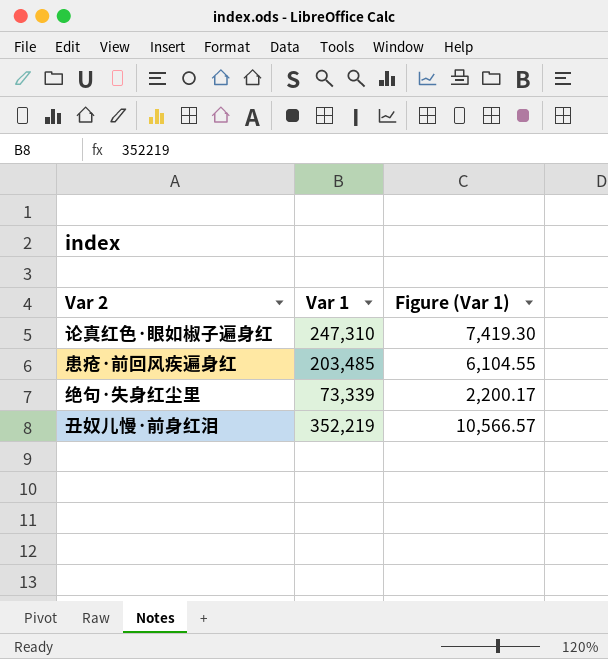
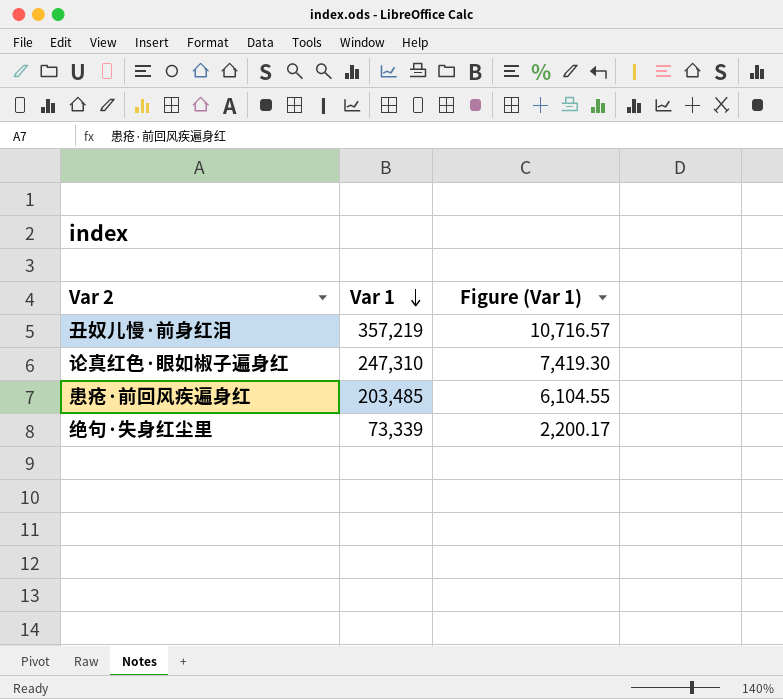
row order: none -> Var 1 descending
丑奴儿慢·前身红泪 | Var 1: 352,219 -> 357,219
丑奴儿慢·前身红泪 | Figure (Var 1): 10,566.57 -> 10,716.57

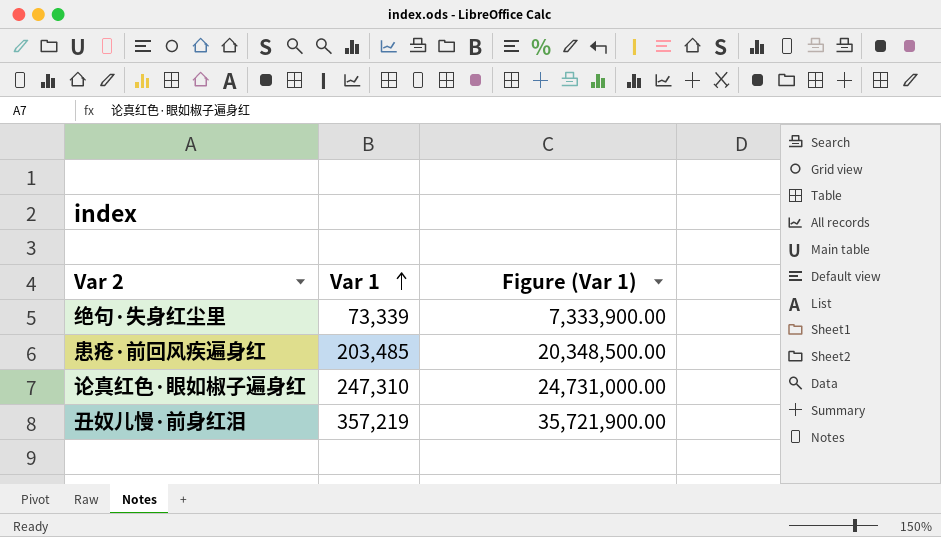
row order: Var 1 descending -> Var 1 ascending
column Figure (Var 1) | formula: [Var 1] * 0.03 -> [Var 1] * 100

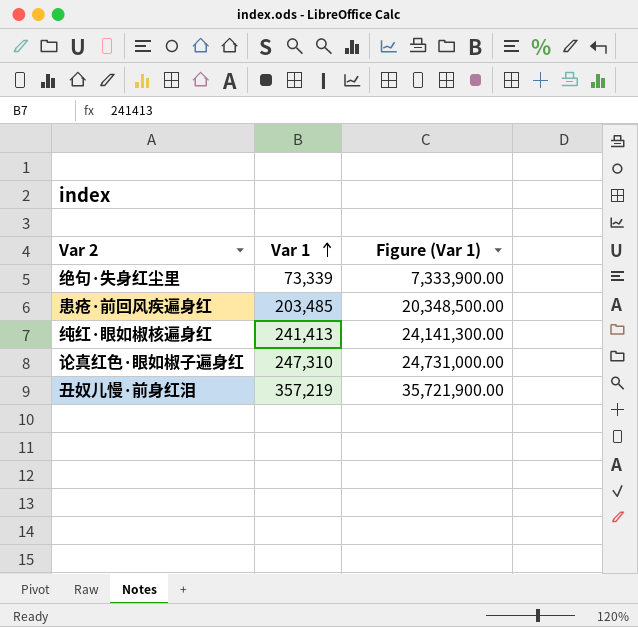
row 纯红·眼如椒核遍身红: none -> 241,413 | 24,141,300.00

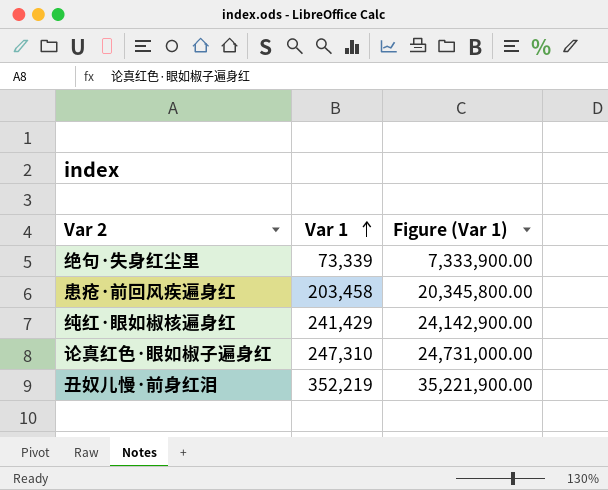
患疮·前回风疾遍身红 | Var 1: 203,485 -> 203,458
患疮·前回风疾遍身红 | Figure (Var 1): 20,348,500.00 -> 20,345,800.00
纯红·眼如椒核遍身红 | Var 1: 241,413 -> 241,429
纯红·眼如椒核遍身红 | Figure (Var 1): 24,141,300.00 -> 24,142,900.00
丑奴儿慢·前身红泪 | Var 1: 357,219 -> 352,219
丑奴儿慢·前身红泪 | Figure (Var 1): 35,721,900.00 -> 35,221,900.00

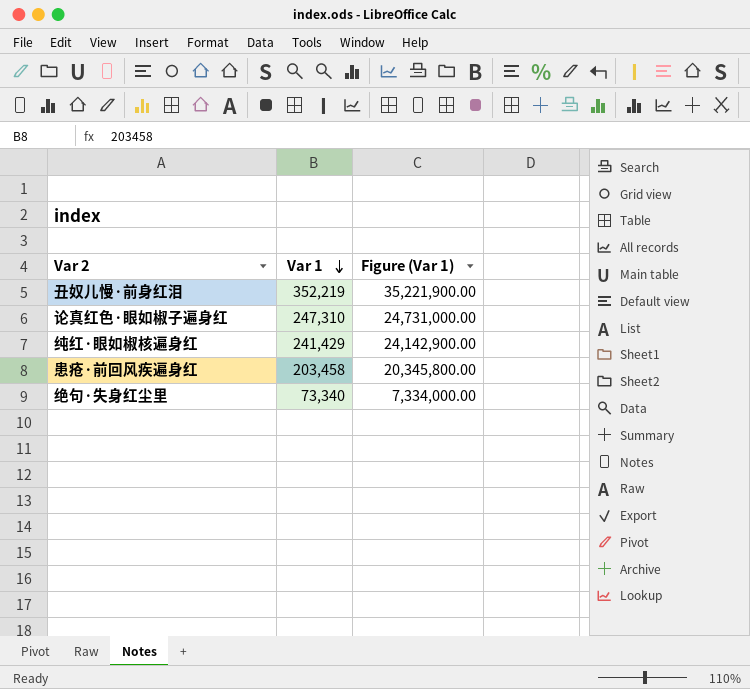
row order: Var 1 ascending -> Var 1 descending
绝句·失身红尘里 | Var 1: 73,339 -> 73,340
绝句·失身红尘里 | Figure (Var 1): 7,333,900.00 -> 7,334,000.00

